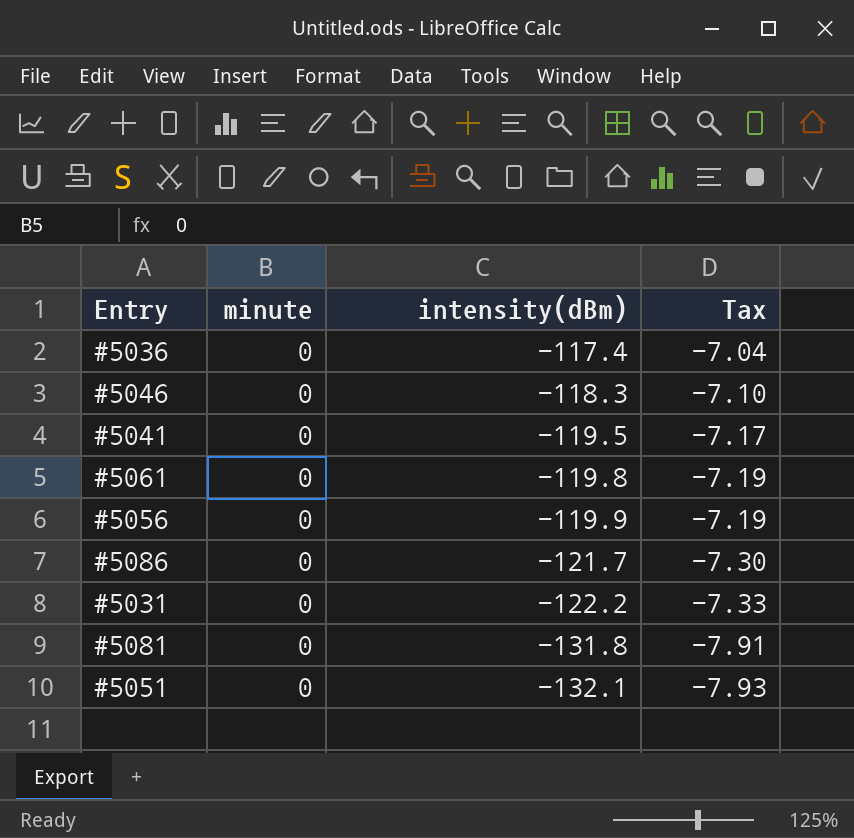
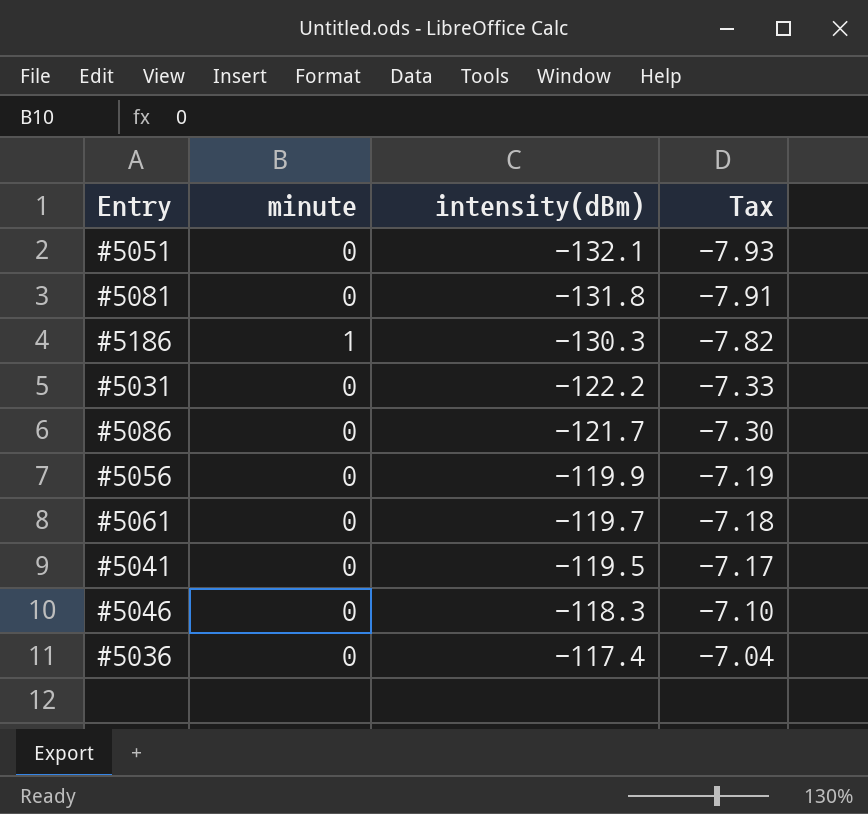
row order: intensity(dBm) descending -> intensity(dBm) ascending
row #5186: none -> 1 | -130.3 | -7.82
#5061 | intensity(dBm): -119.8 -> -119.7
#5061 | Tax: -7.19 -> -7.18

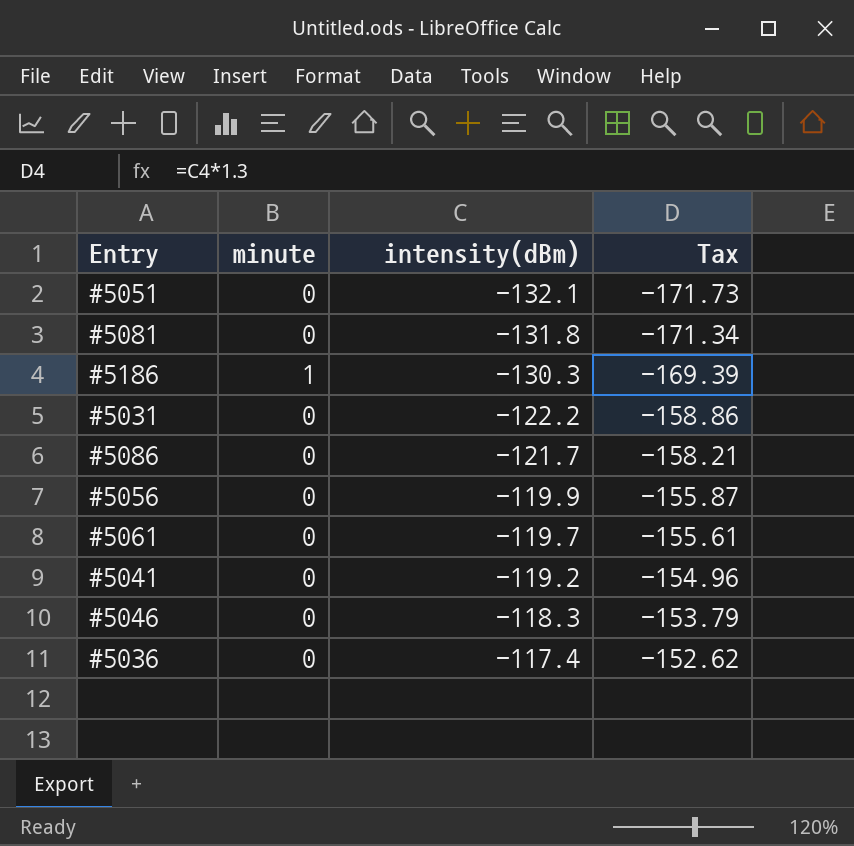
column Tax | formula: [intensity(dBm)] * 0.06 -> [intensity(dBm)] * 1.3
#5041 | intensity(dBm): -119.5 -> -119.2

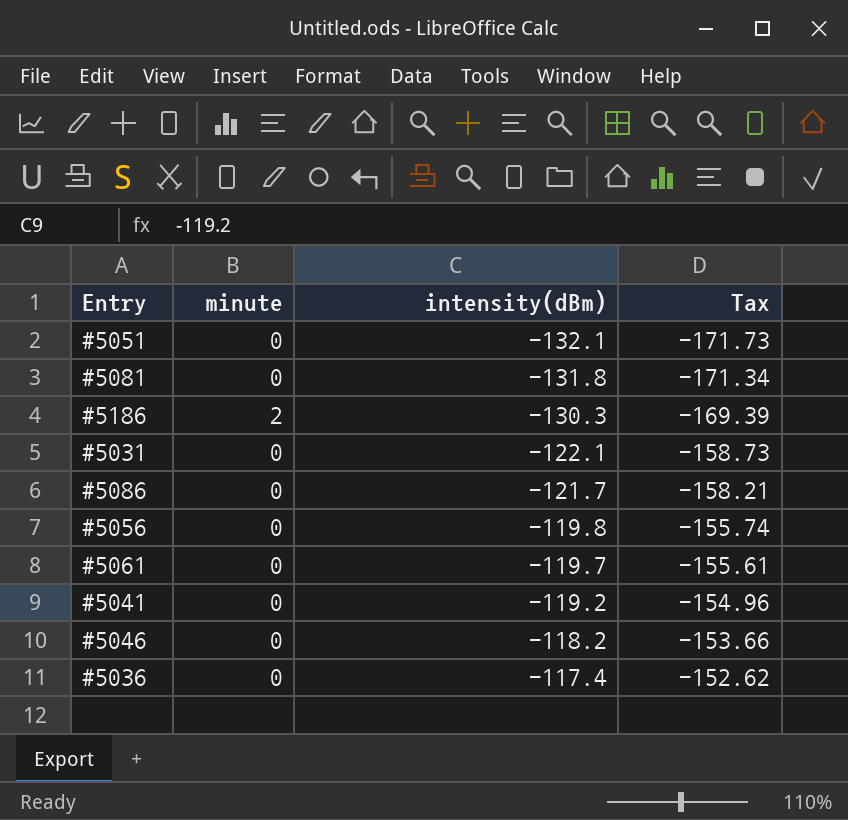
#5186 | minute: 1 -> 2
#5031 | intensity(dBm): -122.2 -> -122.1
#5031 | Tax: -158.86 -> -158.73
#5056 | intensity(dBm): -119.9 -> -119.8
#5056 | Tax: -155.87 -> -155.74
#5046 | intensity(dBm): -118.3 -> -118.2
#5046 | Tax: -153.79 -> -153.66

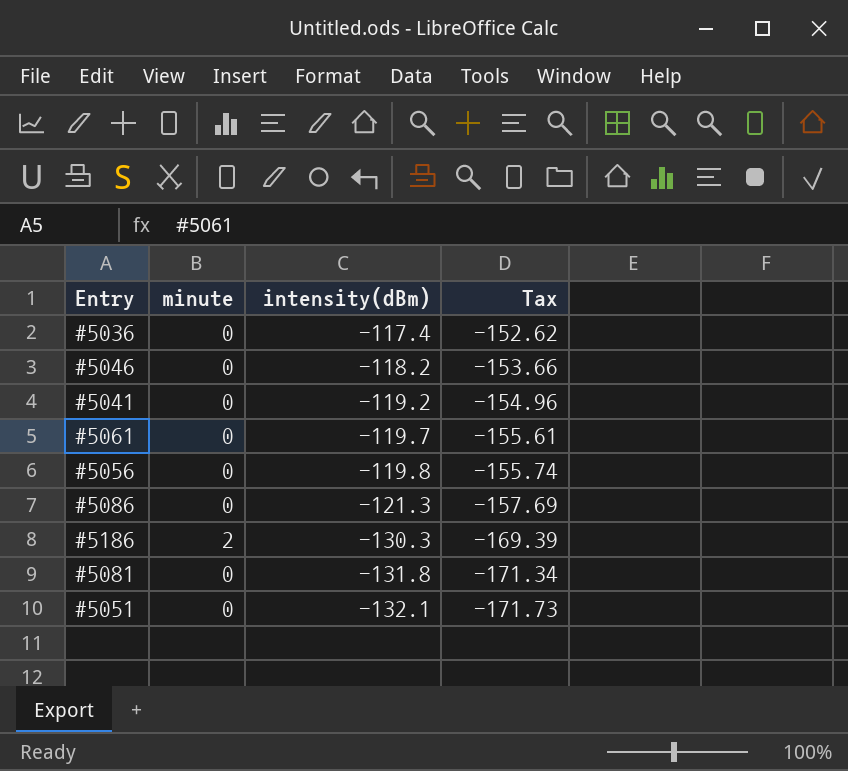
row order: intensity(dBm) ascending -> intensity(dBm) descending
row #5031: 0 | -122.1 | -158.73 -> none
#5086 | intensity(dBm): -121.7 -> -121.3
#5086 | Tax: -158.21 -> -157.69

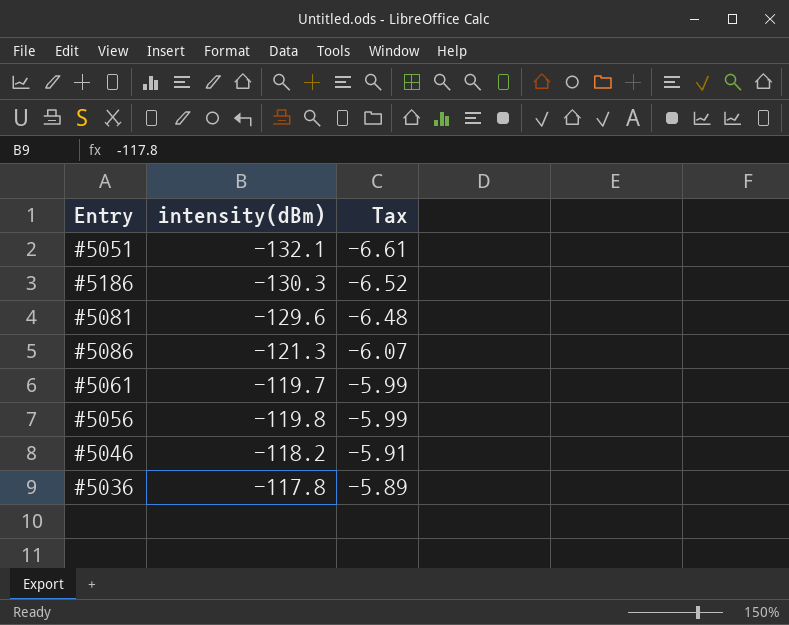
row order: intensity(dBm) descending -> Tax ascending
column minute | position: 2 -> none
column Tax | formula: [intensity(dBm)] * 1.3 -> [intensity(dBm)] * 0.05
row #5041: 0 | -119.2 | -154.96 -> none
#5081 | intensity(dBm): -131.8 -> -129.6
#5036 | intensity(dBm): -117.4 -> -117.8

